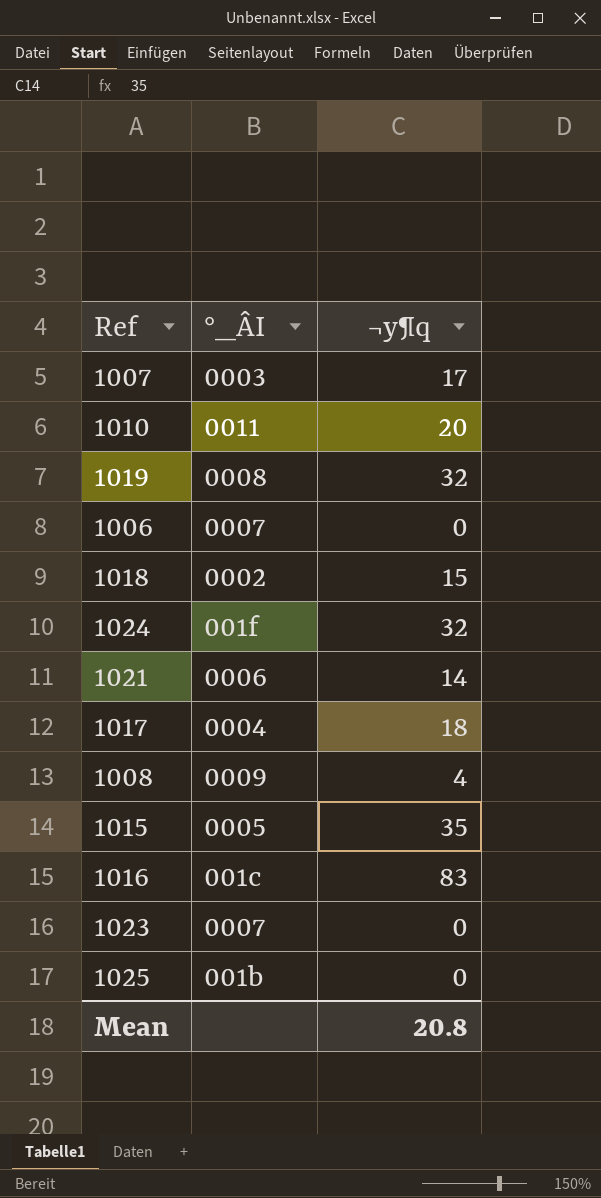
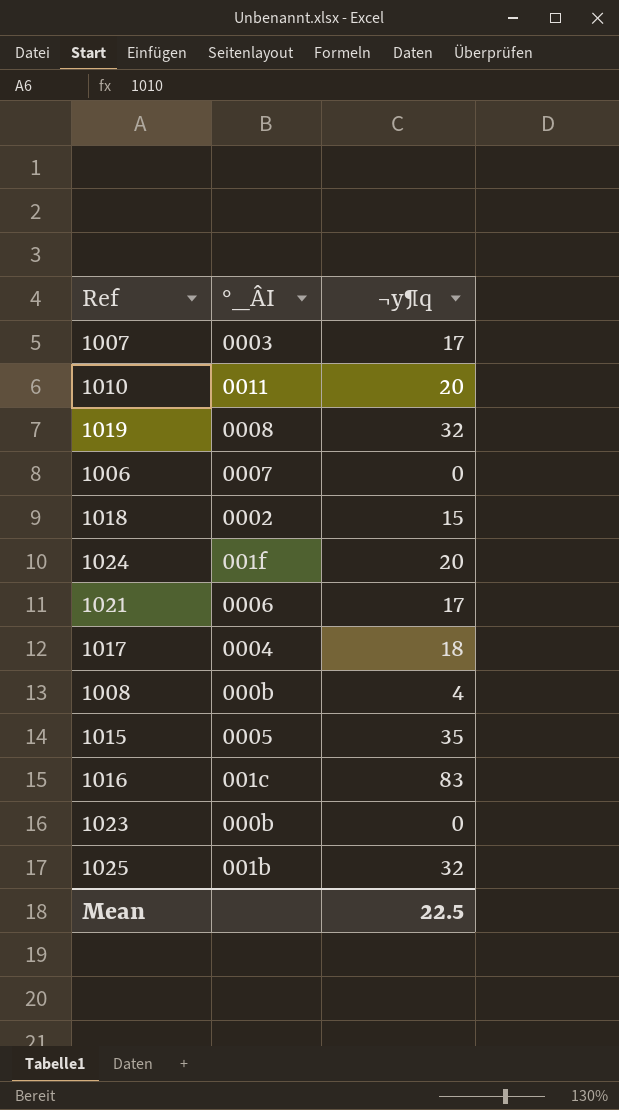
1024 | ¬y¶q: 32 -> 20
1021 | ¬y¶q: 14 -> 17
1008 | °_ÂI: 0009 -> 000b
1023 | °_ÂI: 0007 -> 000b
1025 | ¬y¶q: 0 -> 32
Mean | ¬y¶q: 20.8 -> 22.5

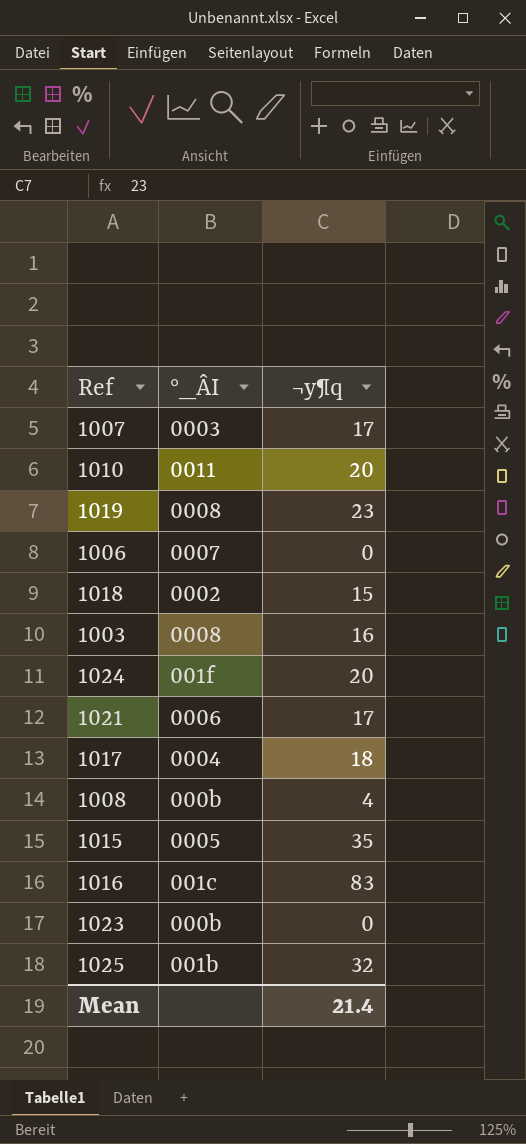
1019 | ¬y¶q: 32 -> 23
row 1003: none -> 0008 | 16
Mean | ¬y¶q: 22.5 -> 21.4

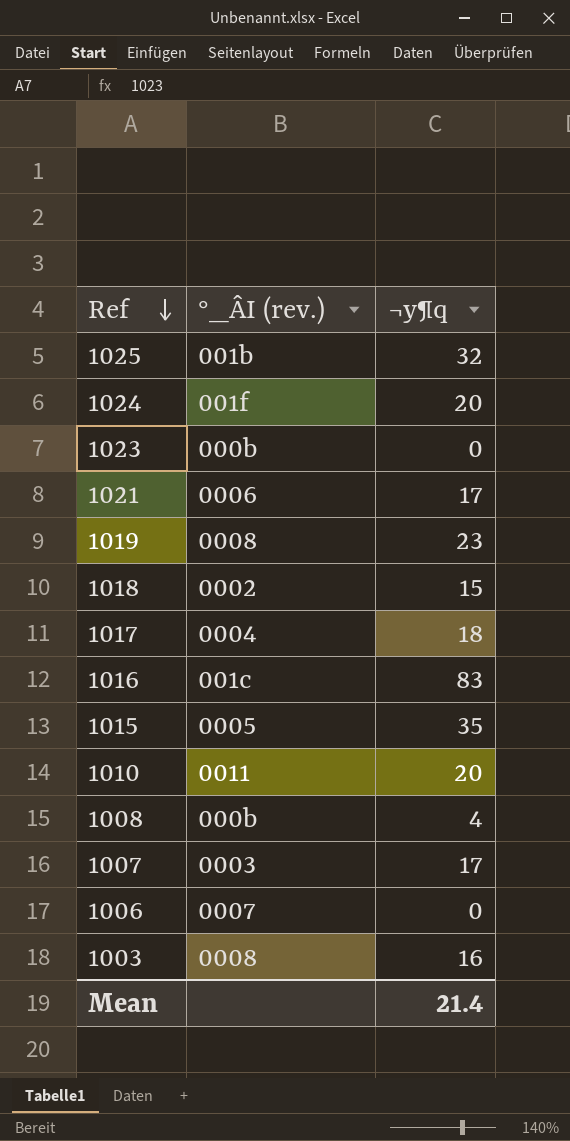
row order: none -> Ref descending
column name: °_ÂI -> °_ÂI (rev.)

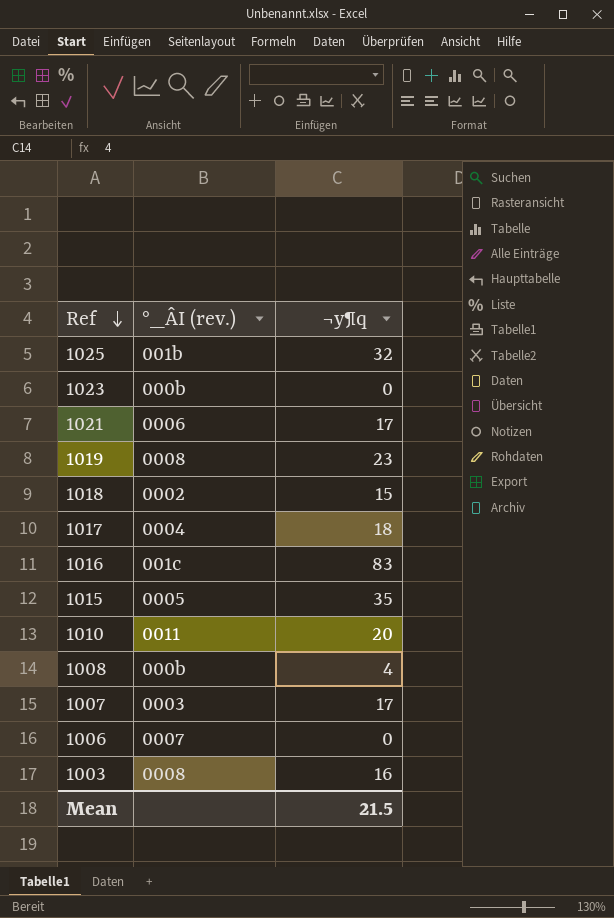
row 1024: 001f | 20 -> none
Mean | ¬y¶q: 21.4 -> 21.5

